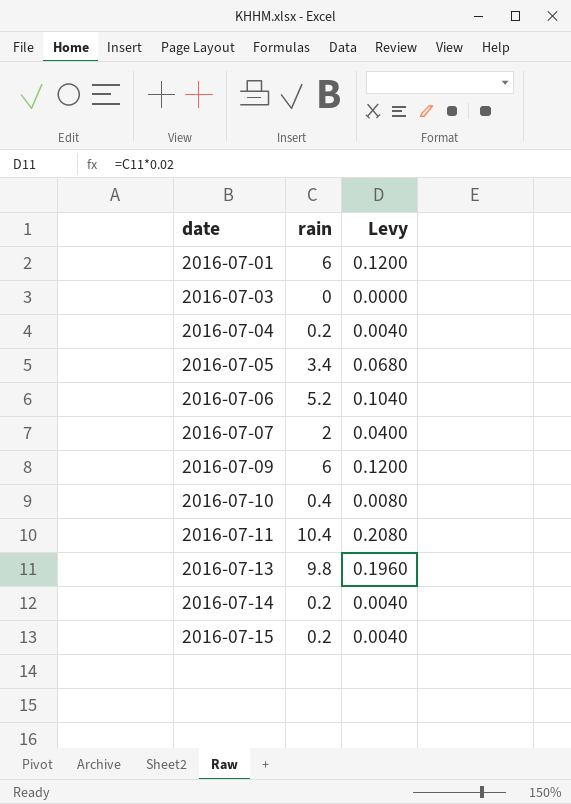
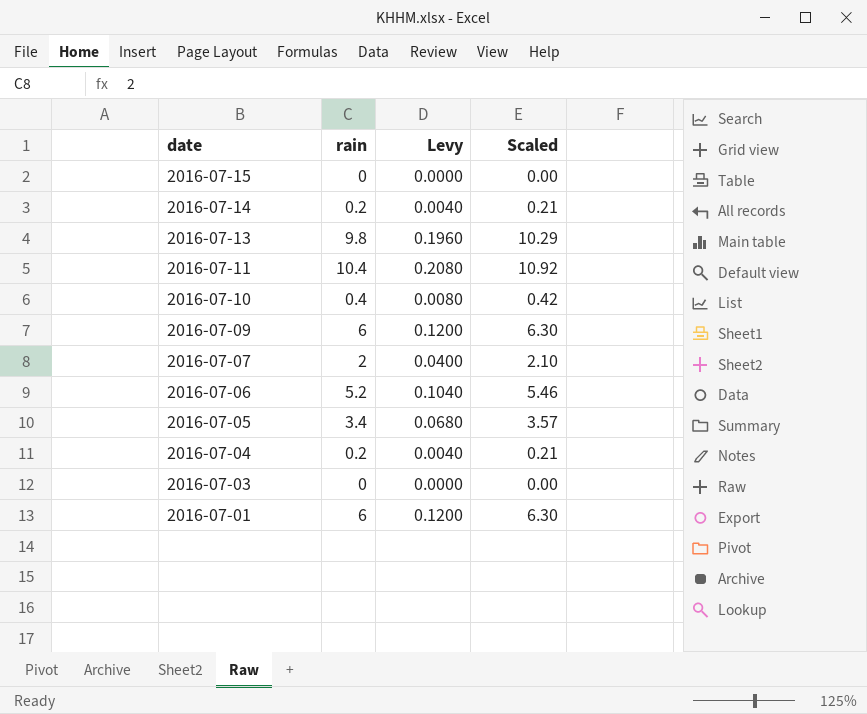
row order: date ascending -> date descending
column Scaled | formula: none -> [rain] * 1.05
2016-07-15 | rain: 0.2 -> 0
2016-07-15 | Levy: 0.0040 -> 0.0000

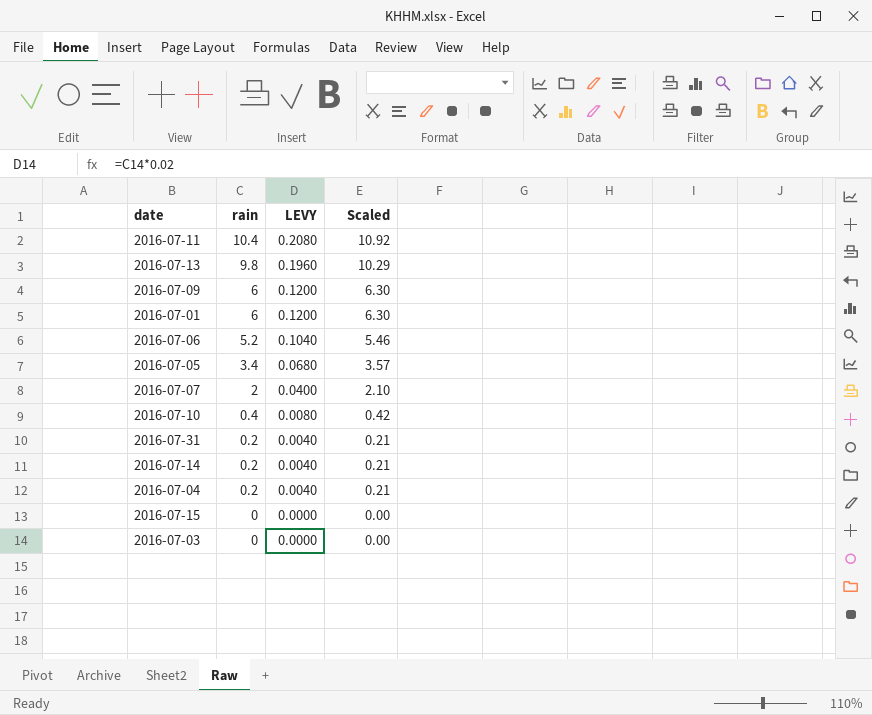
row order: date descending -> rain descending
column name: Levy -> LEVY
row 2016-07-31: none -> 0.2 | 0.0040 | 0.21

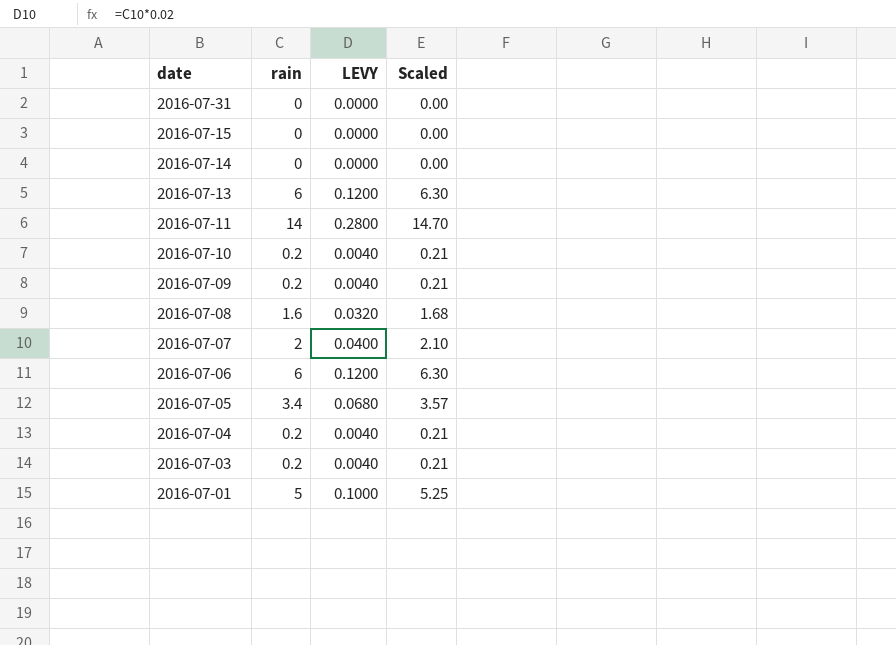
row order: rain descending -> date descending
2016-07-31 | rain: 0.2 -> 0
2016-07-31 | LEVY: 0.0040 -> 0.0000
2016-07-31 | Scaled: 0.21 -> 0.00
2016-07-14 | rain: 0.2 -> 0
2016-07-14 | LEVY: 0.0040 -> 0.0000
2016-07-14 | Scaled: 0.21 -> 0.00
2016-07-13 | rain: 9.8 -> 6
2016-07-13 | LEVY: 0.1960 -> 0.1200
2016-07-13 | Scaled: 10.29 -> 6.30
2016-07-11 | rain: 10.4 -> 14
2016-07-11 | LEVY: 0.2080 -> 0.2800
2016-07-11 | Scaled: 10.92 -> 14.70
2016-07-10 | rain: 0.4 -> 0.2
2016-07-10 | LEVY: 0.0080 -> 0.0040
2016-07-10 | Scaled: 0.42 -> 0.21
2016-07-09 | rain: 6 -> 0.2
2016-07-09 | LEVY: 0.1200 -> 0.0040
2016-07-09 | Scaled: 6.30 -> 0.21
row 2016-07-08: none -> 1.6 | 0.0320 | 1.68
2016-07-06 | rain: 5.2 -> 6
2016-07-06 | LEVY: 0.1040 -> 0.1200
2016-07-06 | Scaled: 5.46 -> 6.30
2016-07-03 | rain: 0 -> 0.2
2016-07-03 | LEVY: 0.0000 -> 0.0040
2016-07-03 | Scaled: 0.00 -> 0.21
2016-07-01 | rain: 6 -> 5
2016-07-01 | LEVY: 0.1200 -> 0.1000
2016-07-01 | Scaled: 6.30 -> 5.25

